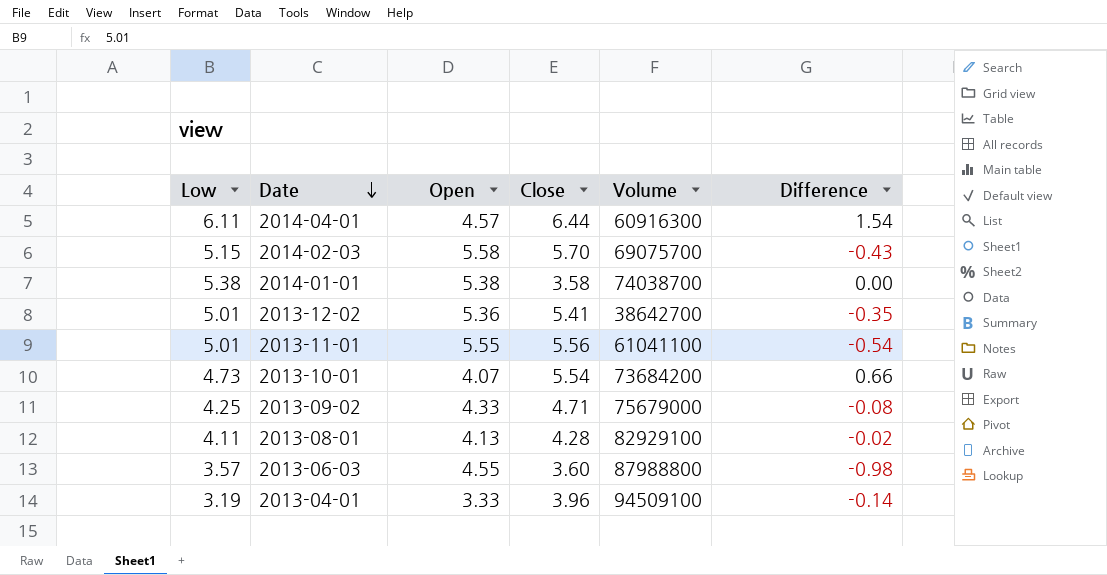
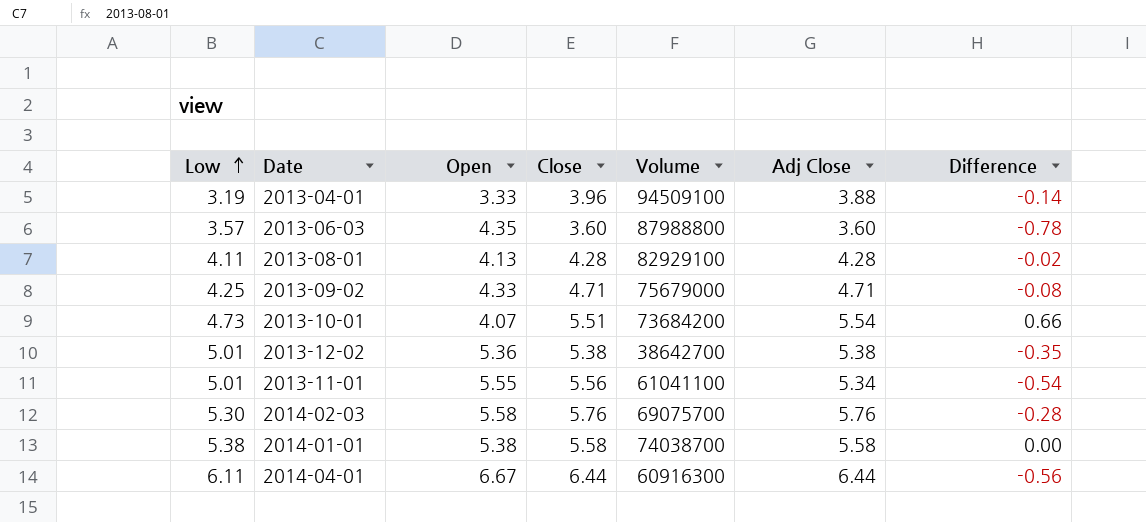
row order: Date descending -> Low ascending
column Adj Close | position: none -> 6
2013-06-03 | Open: 4.55 -> 4.35
2013-06-03 | Difference: -0.98 -> -0.78
2013-10-01 | Close: 5.54 -> 5.51
2013-12-02 | Close: 5.41 -> 5.38
2014-02-03 | Low: 5.15 -> 5.30
2014-02-03 | Close: 5.70 -> 5.76
2014-02-03 | Difference: -0.43 -> -0.28
2014-01-01 | Close: 3.58 -> 5.58
2014-04-01 | Open: 4.57 -> 6.67
2014-04-01 | Difference: 1.54 -> -0.56

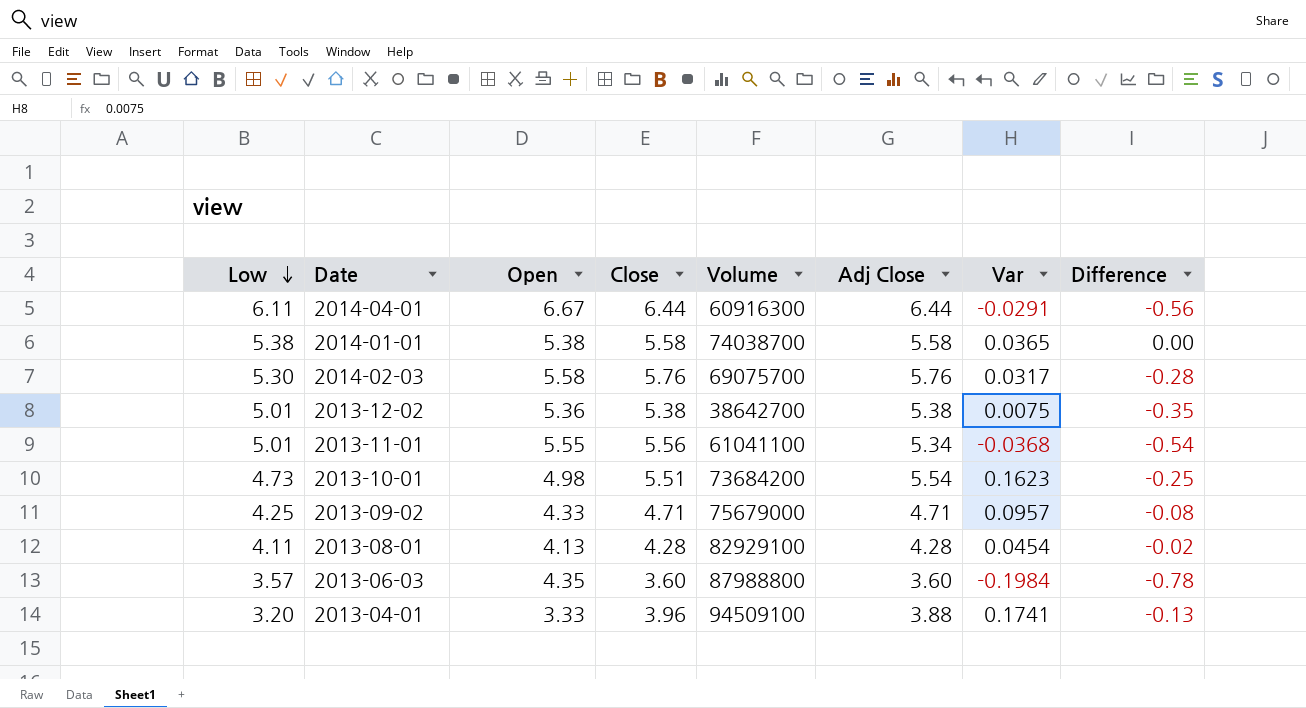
row order: Low ascending -> Low descending
column Var | position: none -> 7
2013-10-01 | Open: 4.07 -> 4.98
2013-10-01 | Difference: 0.66 -> -0.25
2013-04-01 | Low: 3.19 -> 3.20
2013-04-01 | Difference: -0.14 -> -0.13

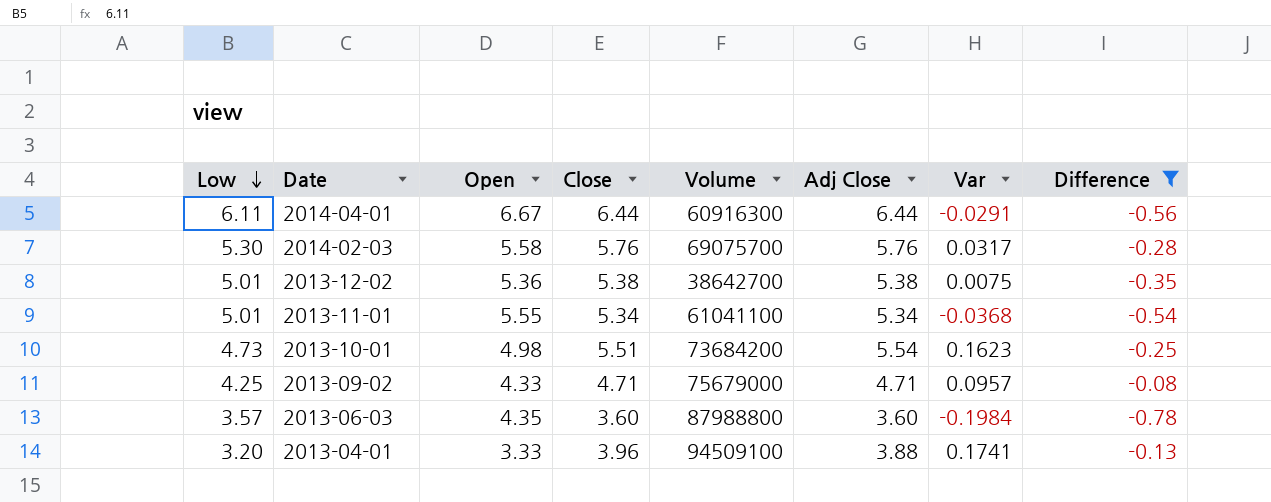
filter: none -> Difference <= -0.08
2013-11-01 | Close: 5.56 -> 5.34

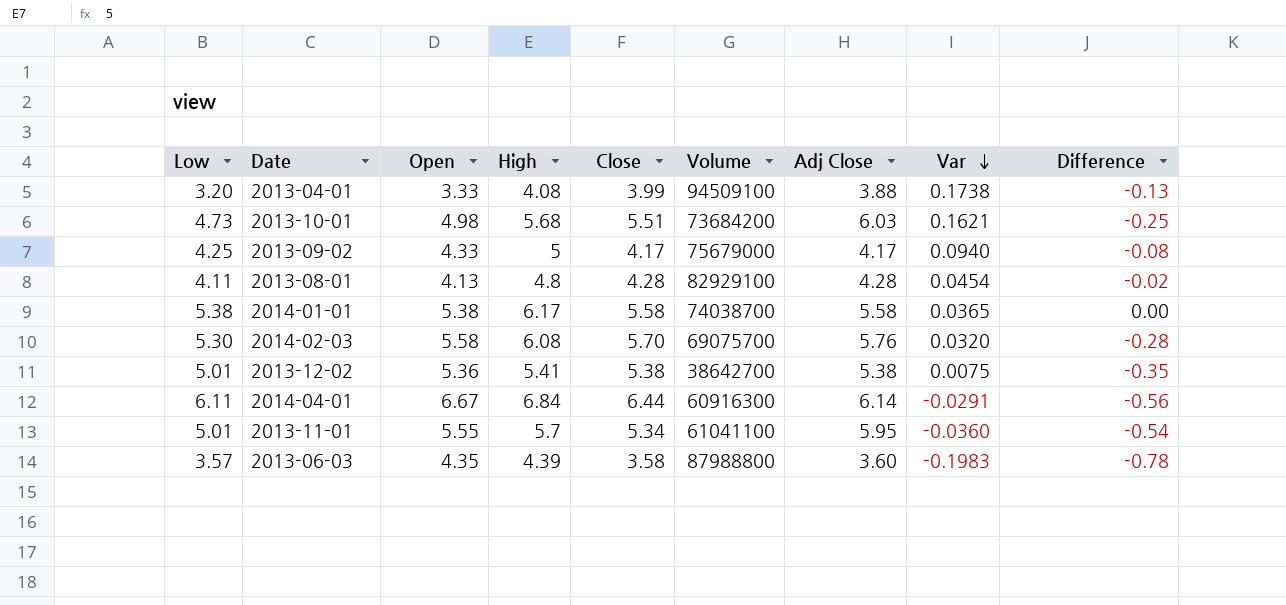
filter: Difference <= -0.08 -> none
row order: Low descending -> Var descending
column High | position: none -> 4
2013-04-01 | Close: 3.96 -> 3.99
2013-04-01 | Var: 0.1741 -> 0.1738
2013-10-01 | Adj Close: 5.54 -> 6.03
2013-10-01 | Var: 0.1623 -> 0.1621
2013-09-02 | Close: 4.71 -> 4.17
2013-09-02 | Adj Close: 4.71 -> 4.17
2013-09-02 | Var: 0.0957 -> 0.0940
2014-02-03 | Close: 5.76 -> 5.70
2014-02-03 | Var: 0.0317 -> 0.0320
2014-04-01 | Adj Close: 6.44 -> 6.14
2013-11-01 | Adj Close: 5.34 -> 5.95
2013-11-01 | Var: -0.0368 -> -0.0360
2013-06-03 | Close: 3.60 -> 3.58
2013-06-03 | Var: -0.1984 -> -0.1983

